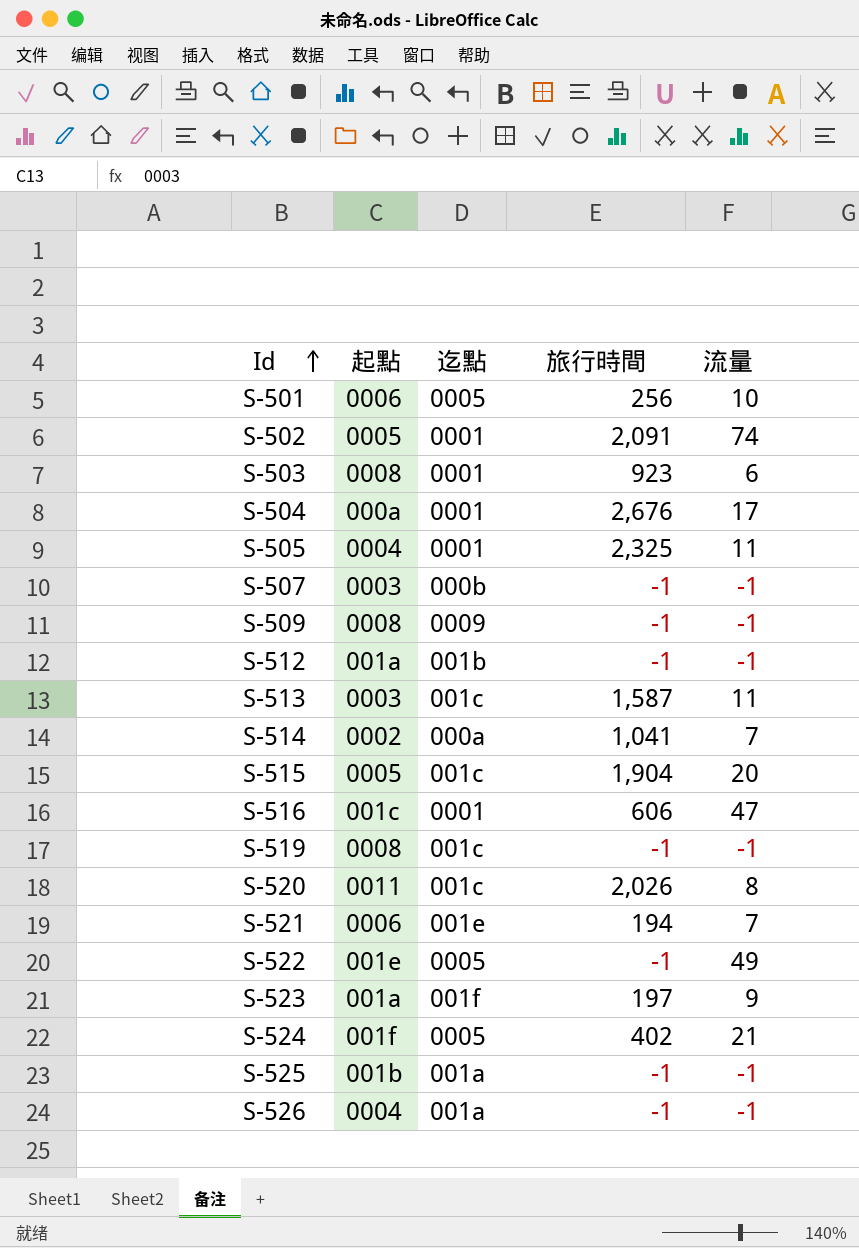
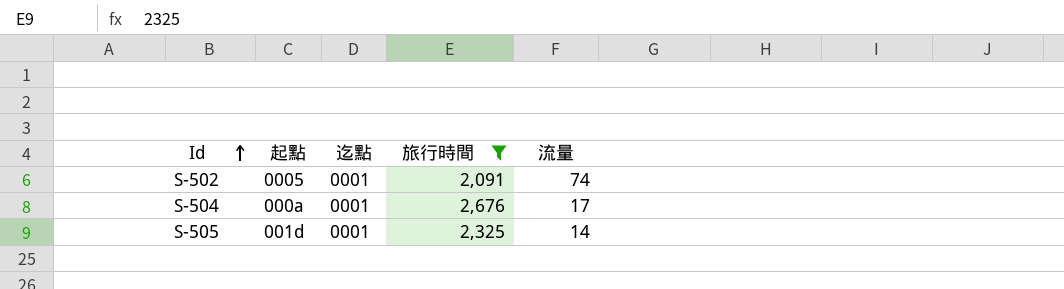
filter: none -> 旅行時間 >= 2,091
S-505 | 起點: 0004 -> 001d
S-505 | 流量: 11 -> 14

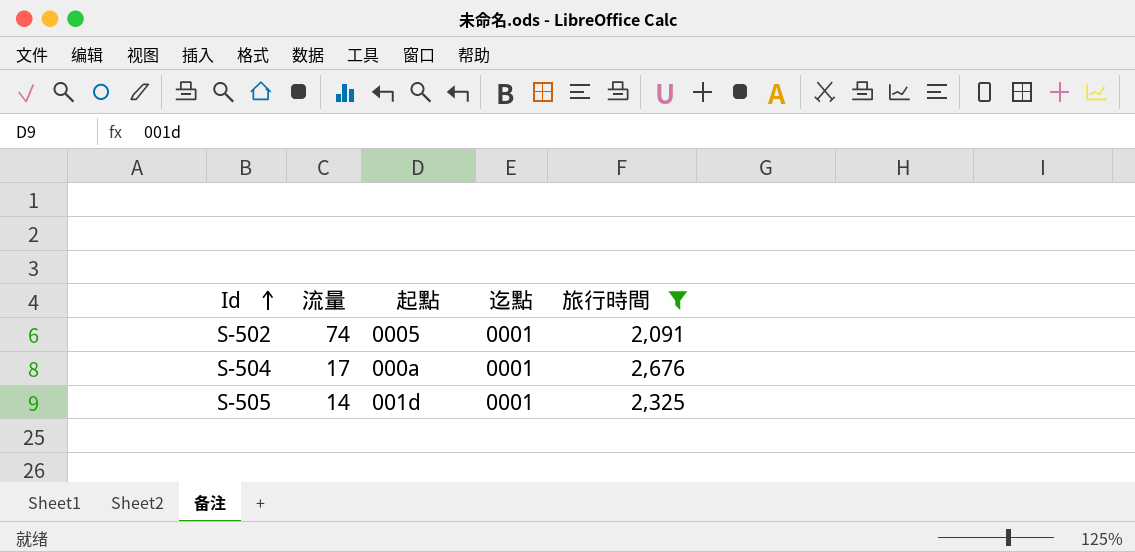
column 流量 | position: 5 -> 2

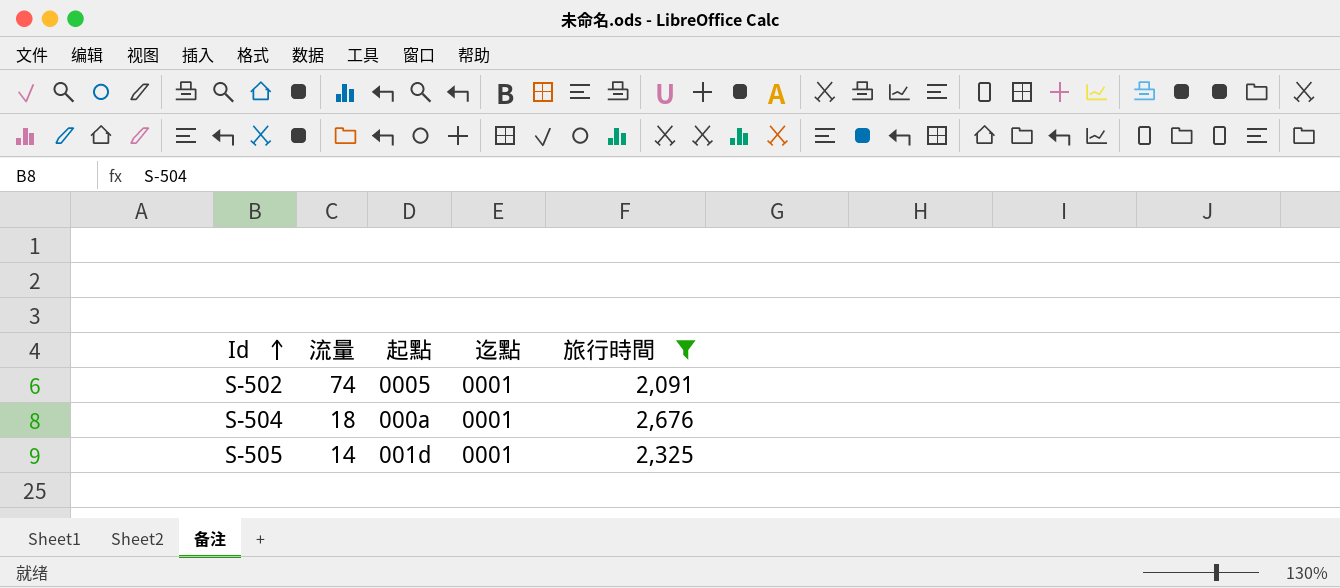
S-504 | 流量: 17 -> 18

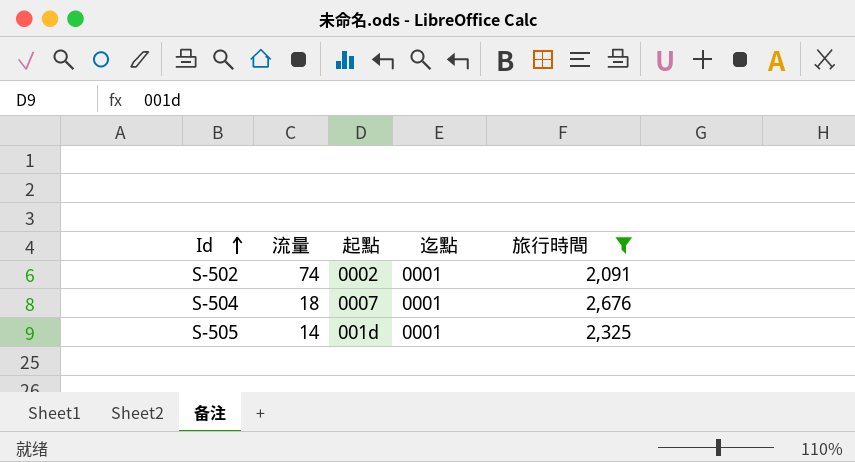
S-502 | 起點: 0005 -> 0002
S-504 | 起點: 000a -> 0007

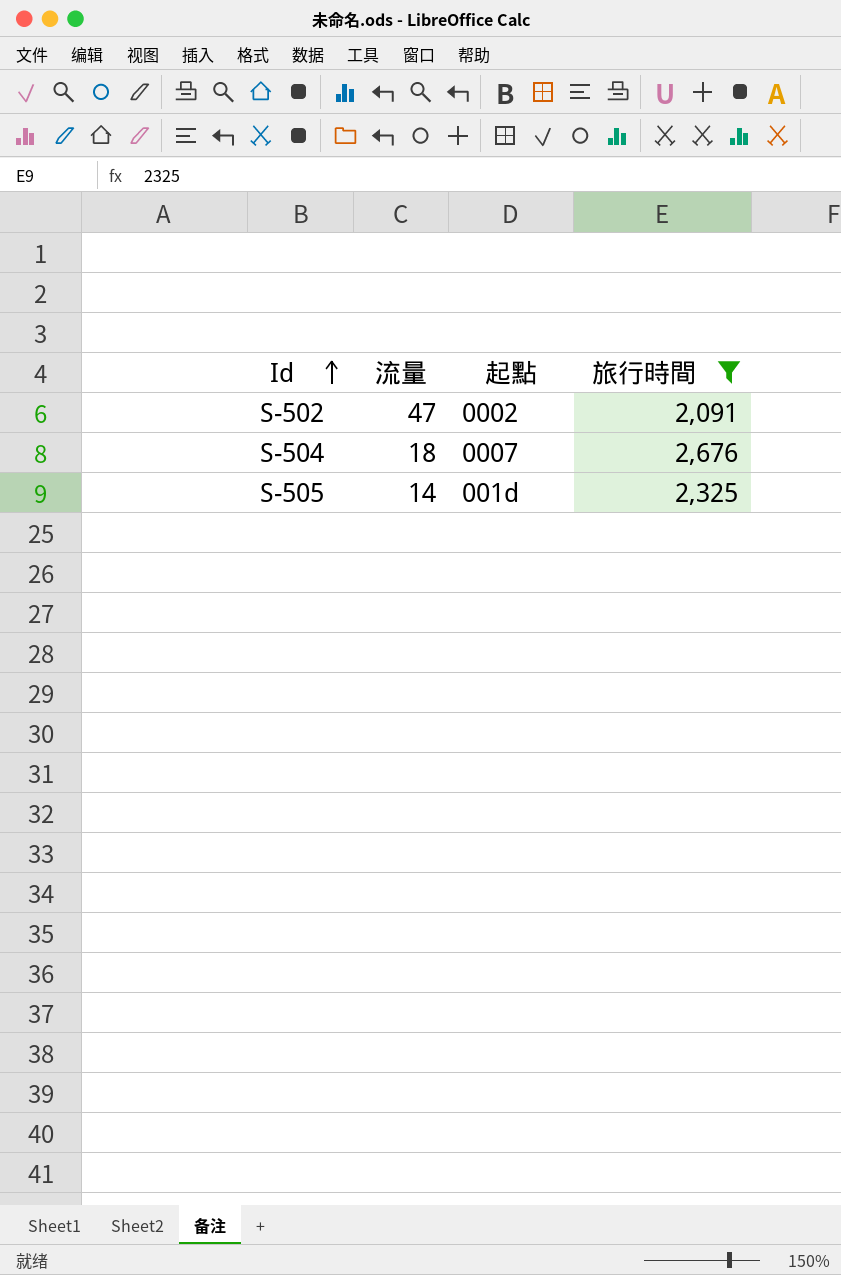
column 迄點 | position: 4 -> none
S-502 | 流量: 74 -> 47

